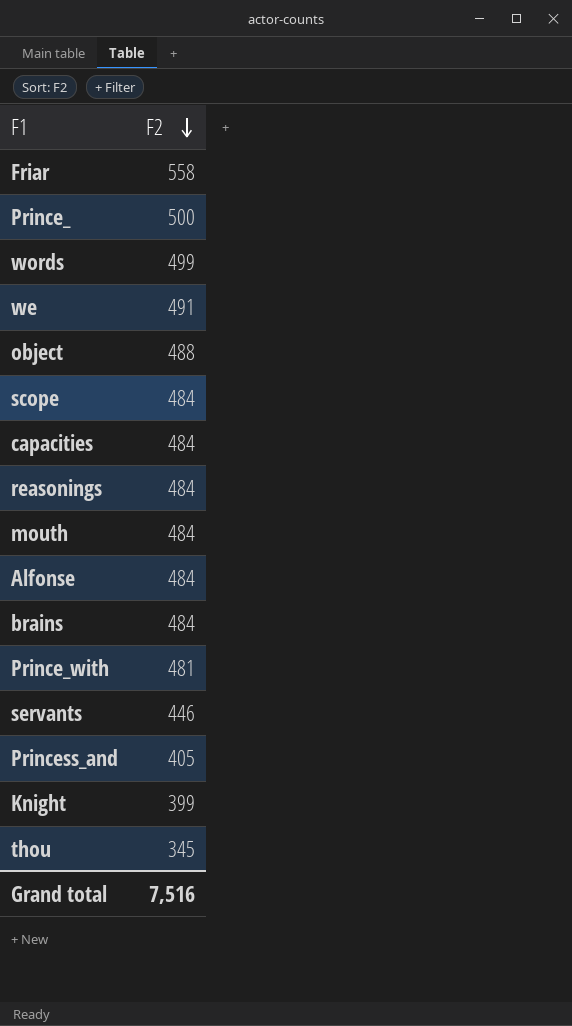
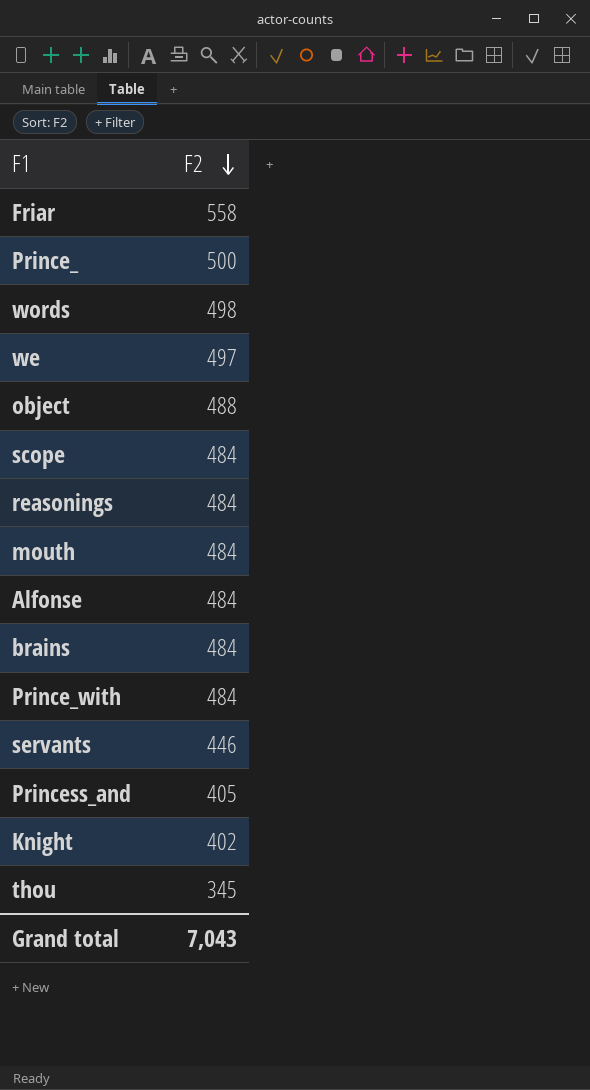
row capacities: 484 -> none
words | F2: 499 -> 498
we | F2: 491 -> 497
Prince_with | F2: 481 -> 484
Knight | F2: 399 -> 402
Grand total | F2: 7,516 -> 7,043

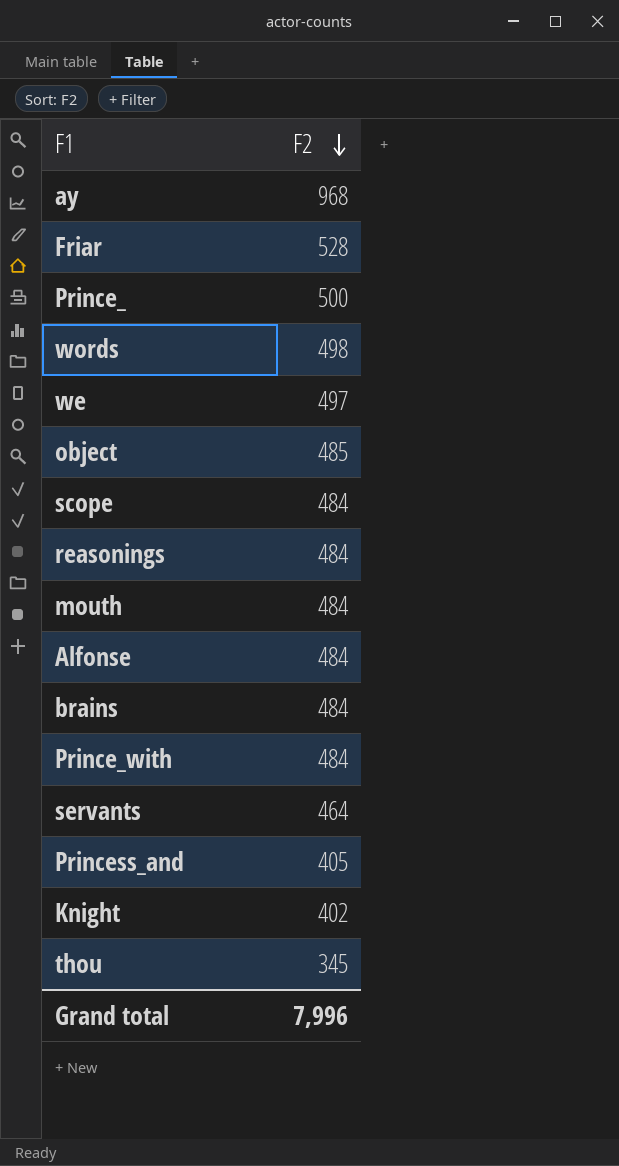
row ay: none -> 968
Friar | F2: 558 -> 528
object | F2: 488 -> 485
servants | F2: 446 -> 464
Grand total | F2: 7,043 -> 7,996

